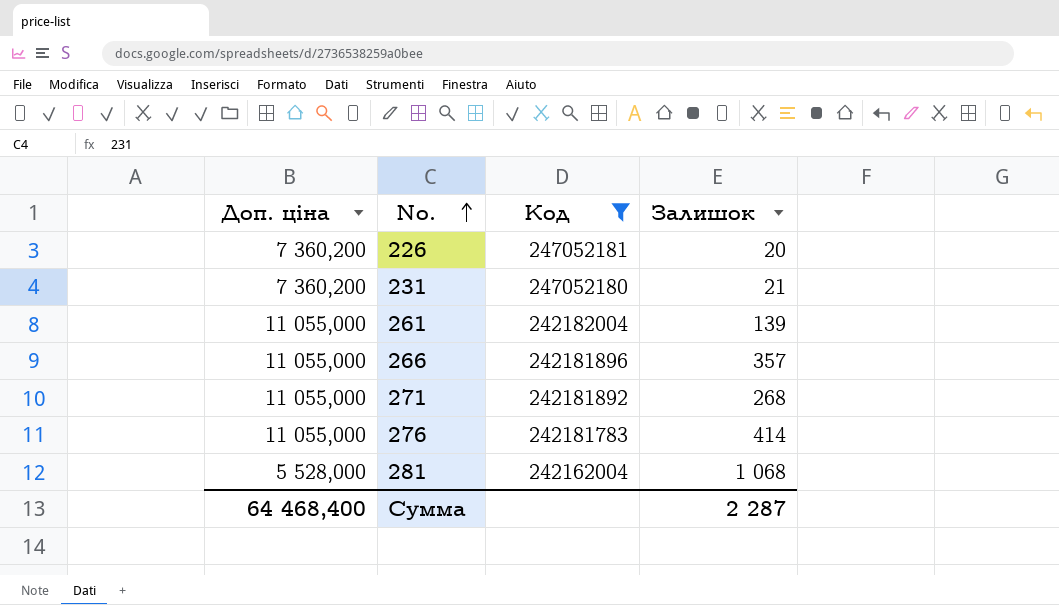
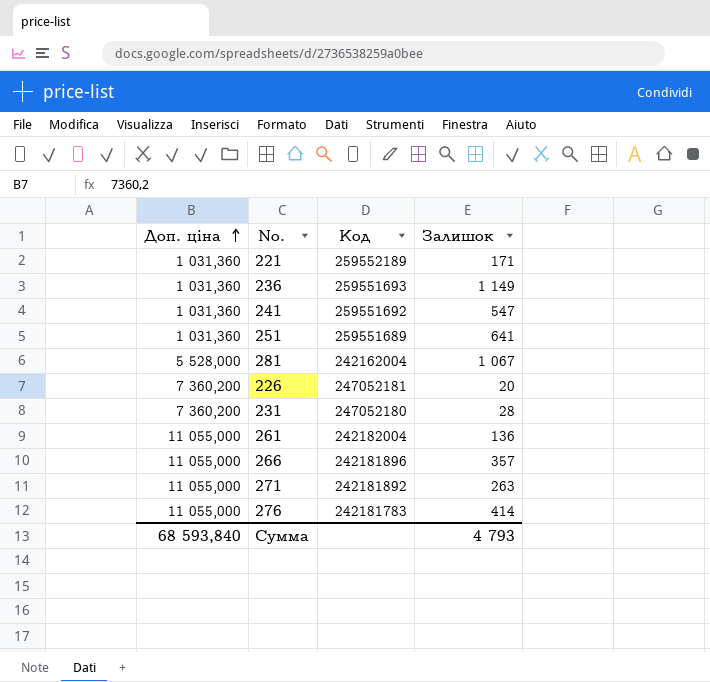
filter: Код <= 247052181 -> none
row order: No. ascending -> Доп. ціна ascending
281 | Залишок: 1 068 -> 1 067
231 | Залишок: 21 -> 28
261 | Залишок: 139 -> 136
271 | Залишок: 268 -> 263
Сумма | Доп. ціна: 64 468,400 -> 68 593,840
Сумма | Залишок: 2 287 -> 4 793

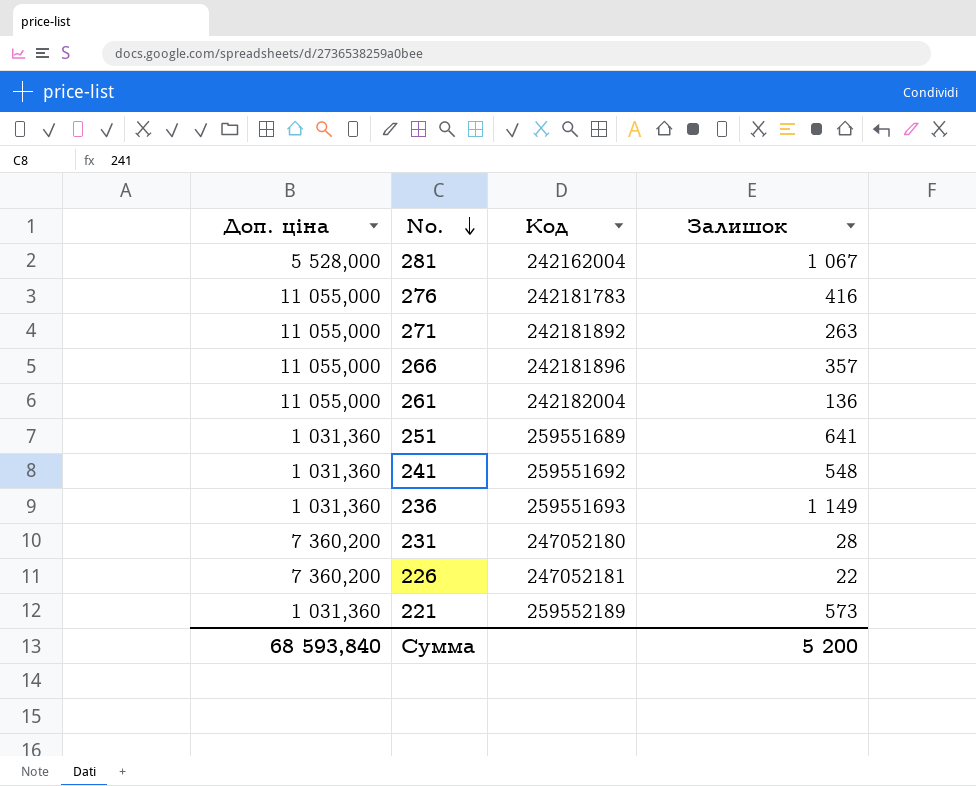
row order: Доп. ціна ascending -> No. descending
276 | Залишок: 414 -> 416
241 | Залишок: 547 -> 548
226 | Залишок: 20 -> 22
221 | Залишок: 171 -> 573
Сумма | Залишок: 4 793 -> 5 200

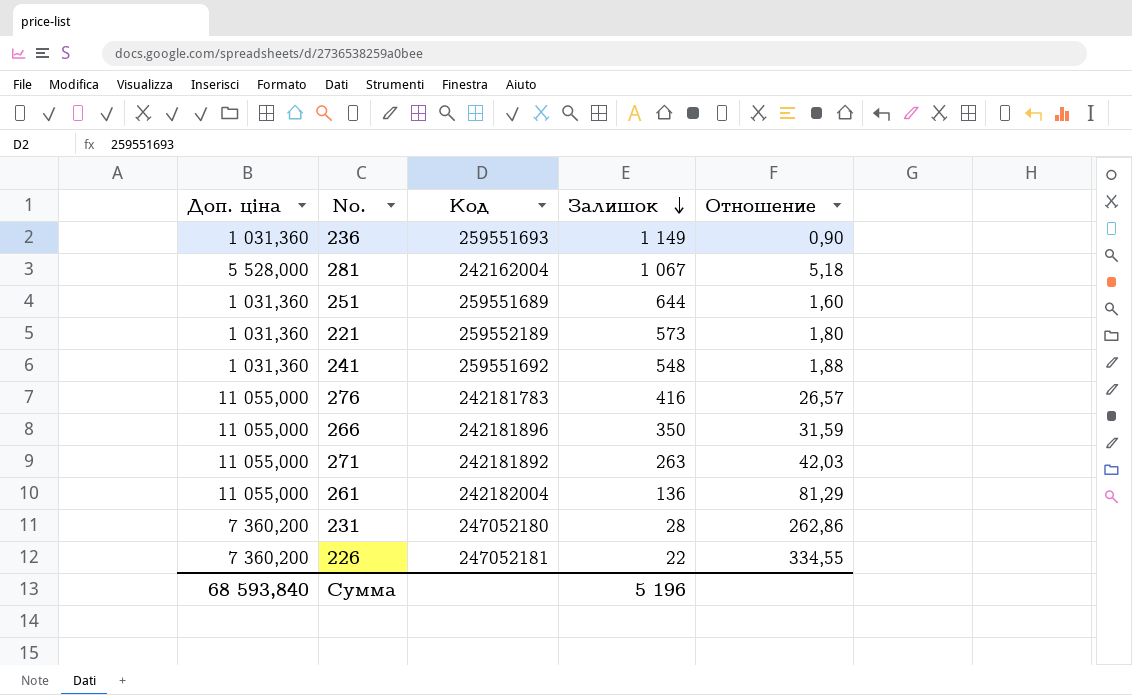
row order: No. descending -> Залишок descending
column Отношение | formula: none -> [Доп. ціна] / [Залишок]
251 | Залишок: 641 -> 644
266 | Залишок: 357 -> 350
Сумма | Залишок: 5 200 -> 5 196

